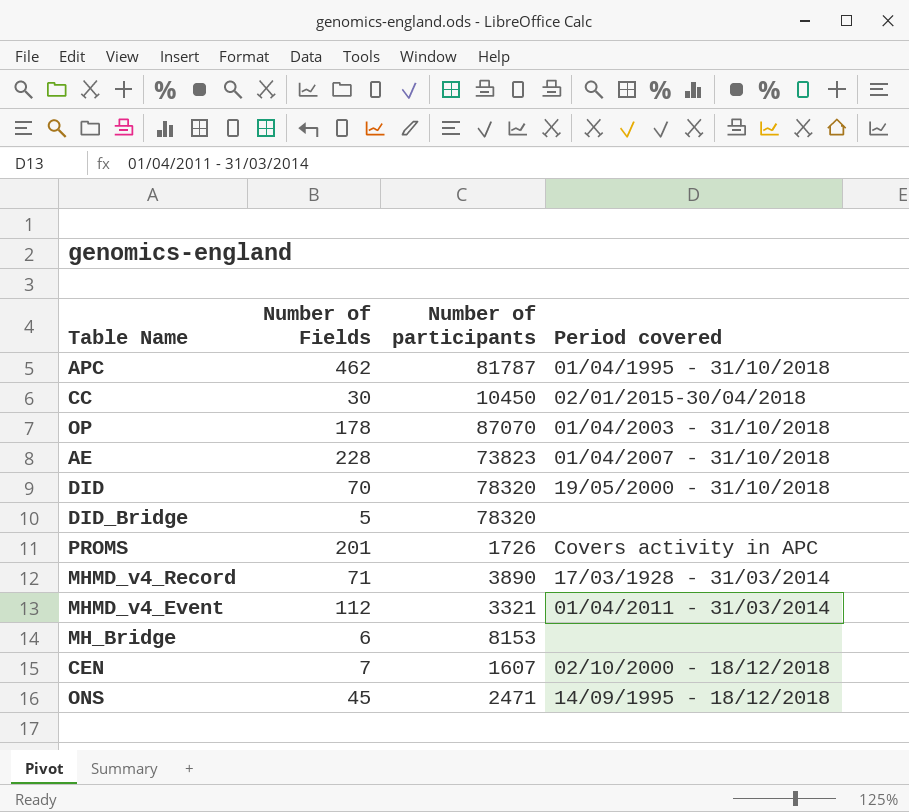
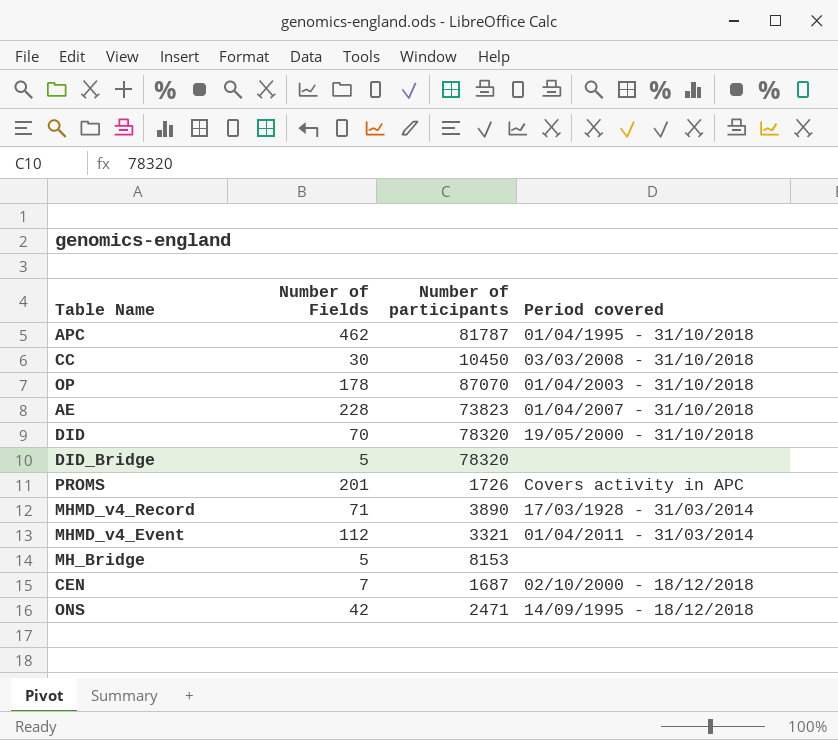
CC | Period covered: 02/01/2015-30/04/2018 -> 03/03/2008 - 31/10/2018
MH_Bridge | Number of Fields: 6 -> 5
CEN | Number of participants: 1607 -> 1687
ONS | Number of Fields: 45 -> 42

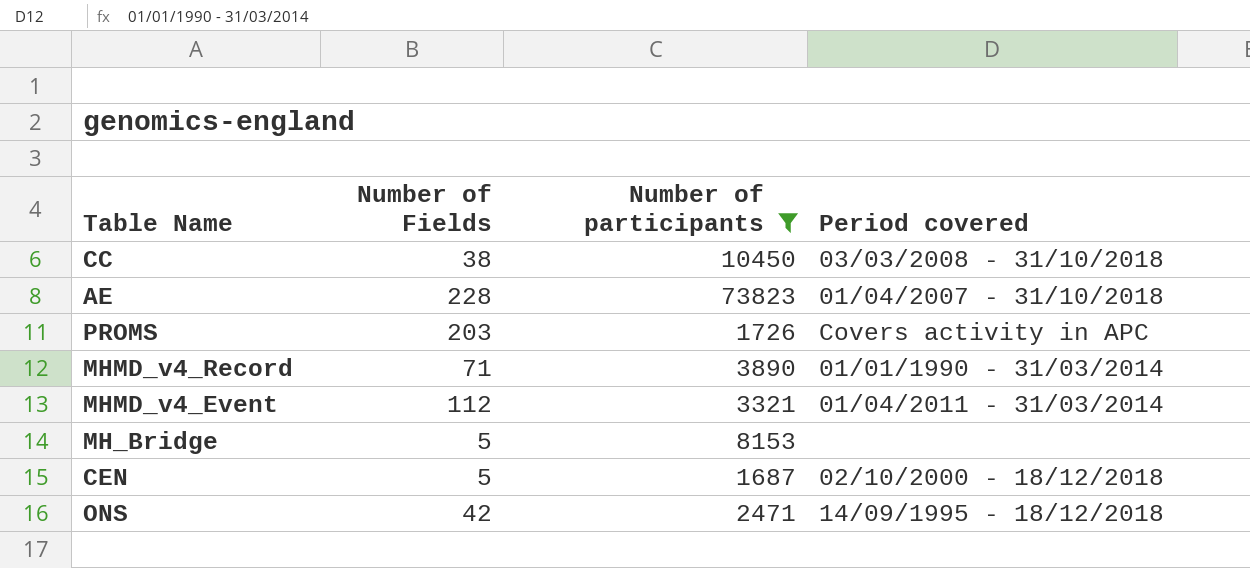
filter: none -> Number of participants <= 73823
CC | Number of Fields: 30 -> 38
PROMS | Number of Fields: 201 -> 203
MHMD_v4_Record | Period covered: 17/03/1928 - 31/03/2014 -> 01/01/1990 - 31/03/2014
CEN | Number of Fields: 7 -> 5

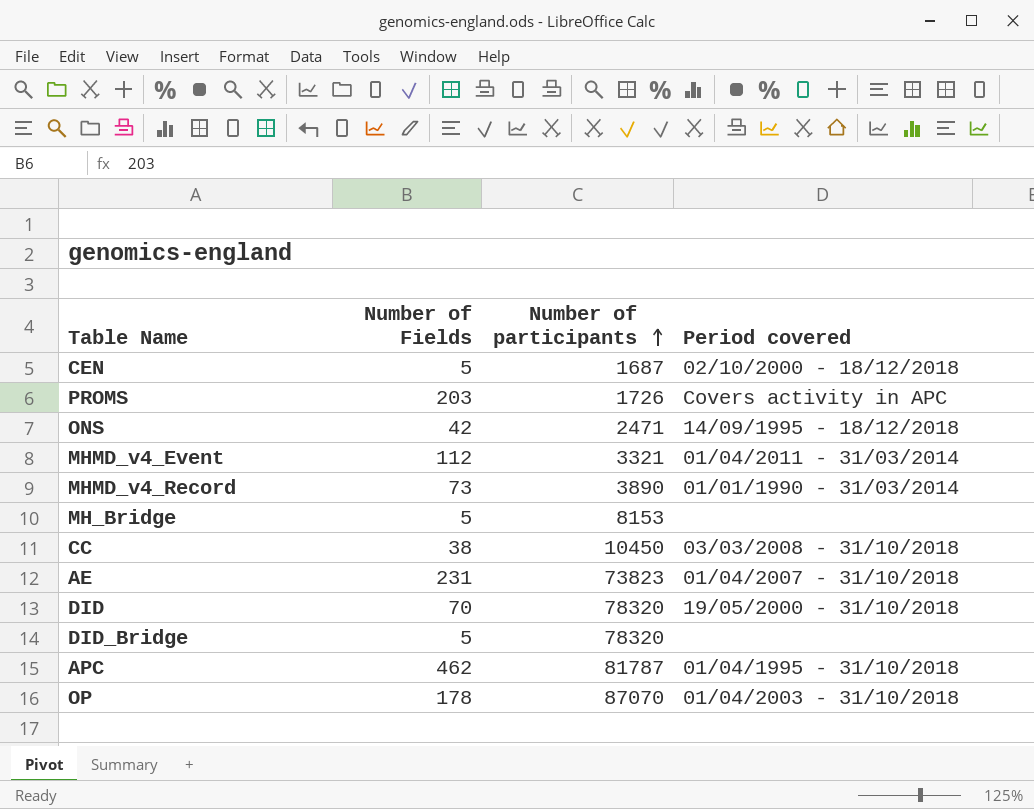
filter: Number of participants <= 73823 -> none
row order: none -> Number of participants ascending
MHMD_v4_Record | Number of Fields: 71 -> 73
AE | Number of Fields: 228 -> 231

